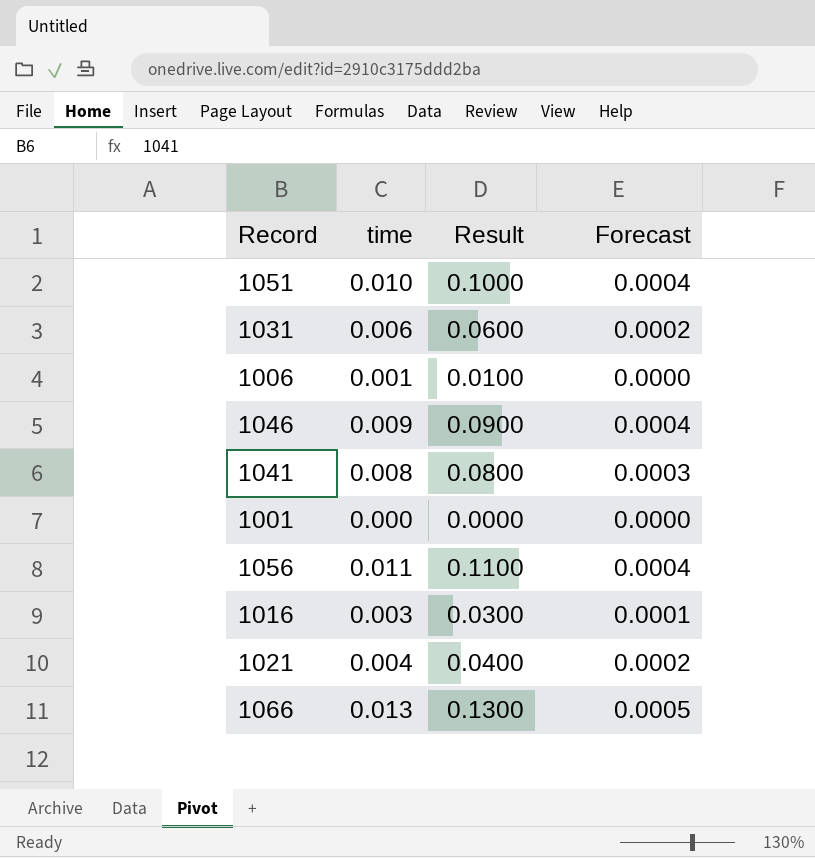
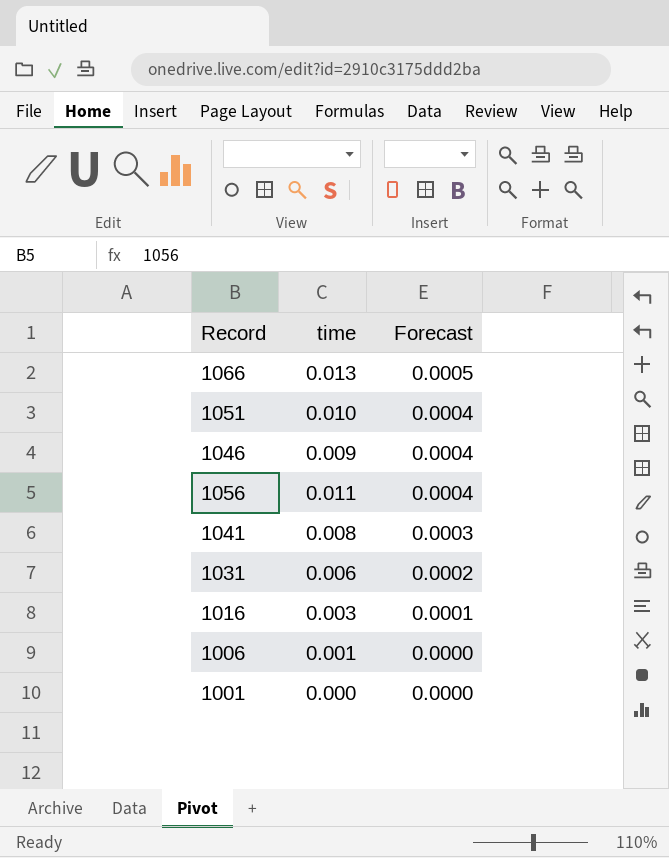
row order: none -> Forecast descending
column Result | formula: [time] * 10 -> none
row 1021: 0.004 | 0.0400 | 0.0002 -> none

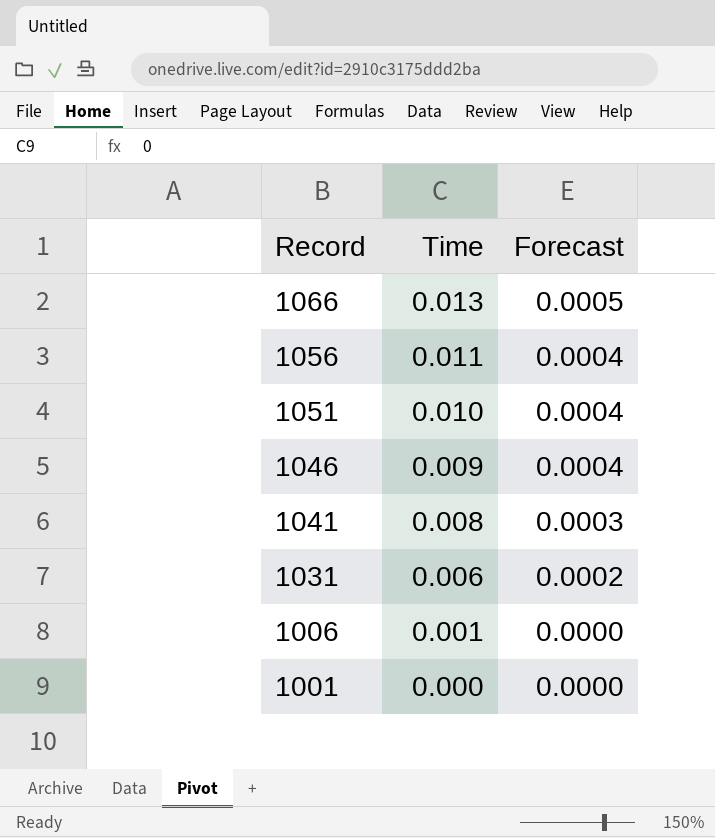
row order: Forecast descending -> Record descending
column name: time -> Time
row 1016: 0.003 | 0.0001 -> none

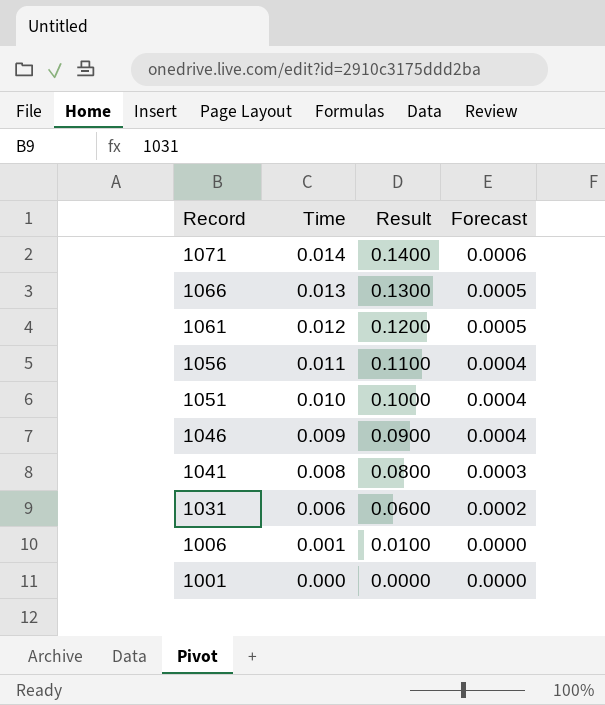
column Result | formula: none -> [Time] * 10
row 1071: none -> 0.014 | 0.1400 | 0.0006
row 1061: none -> 0.012 | 0.1200 | 0.0005

